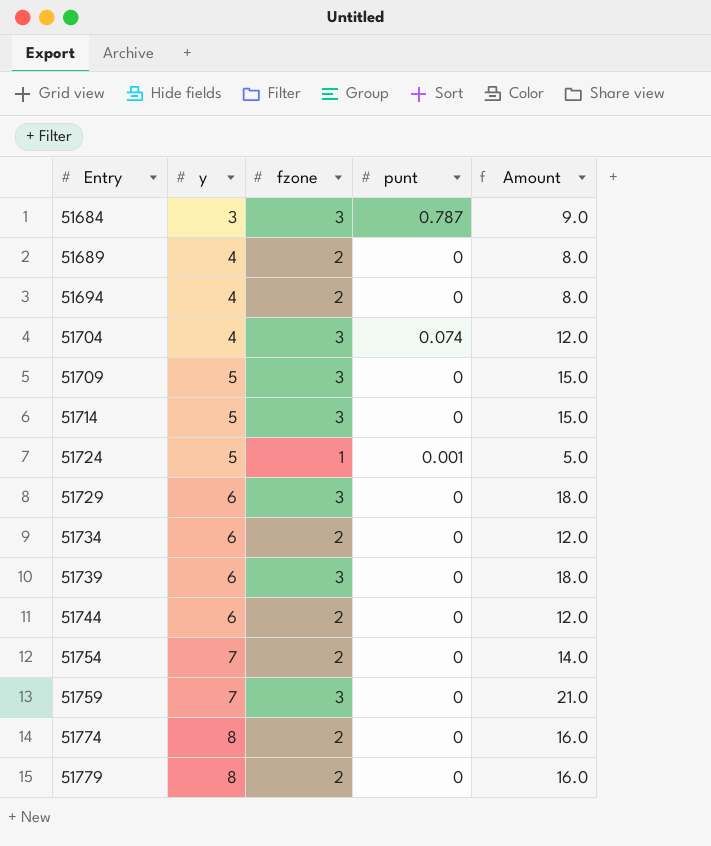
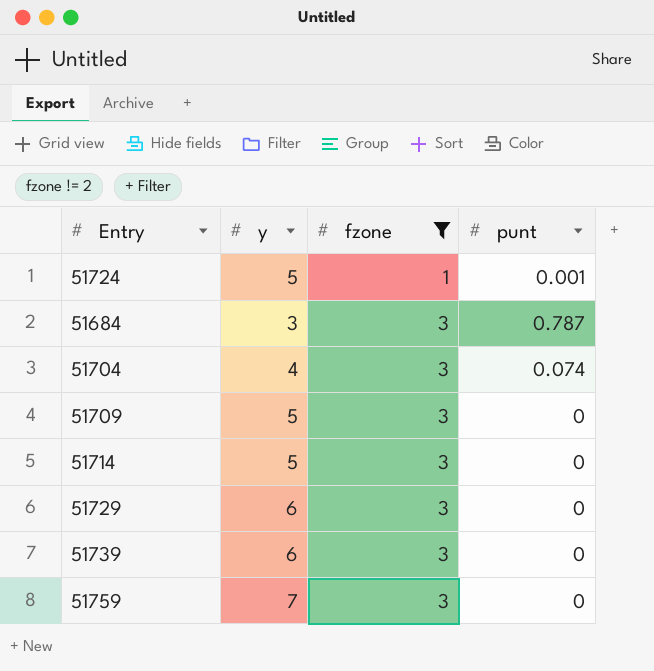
filter: none -> fzone != 2
row order: Entry ascending -> fzone ascending
column Amount | formula: [y] * [fzone] -> none

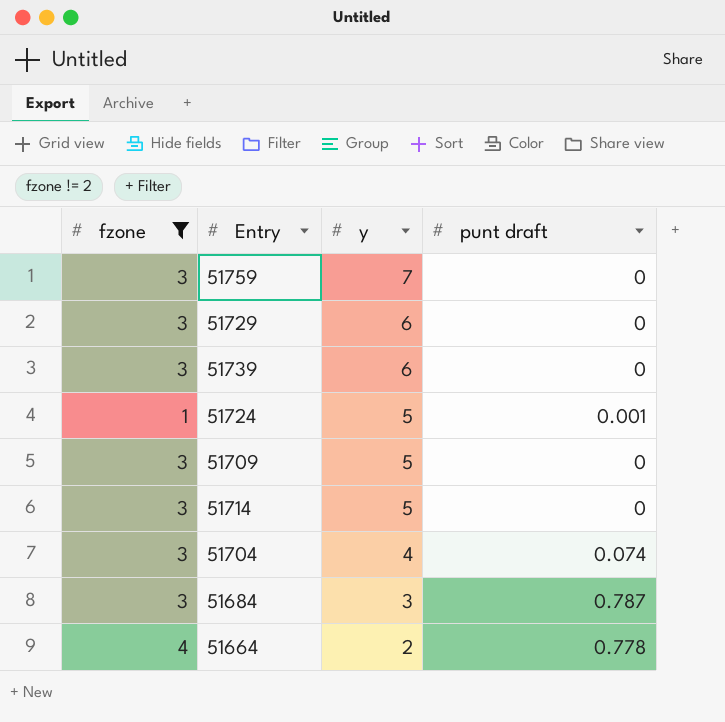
row order: fzone ascending -> y descending
column fzone | position: 3 -> 1
column name: punt -> punt draft
row 51664: none -> 4 | 2 | 0.778

